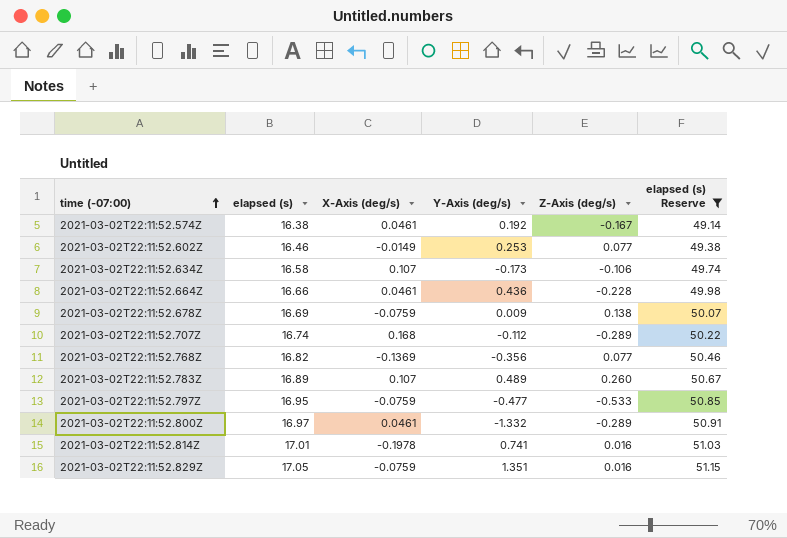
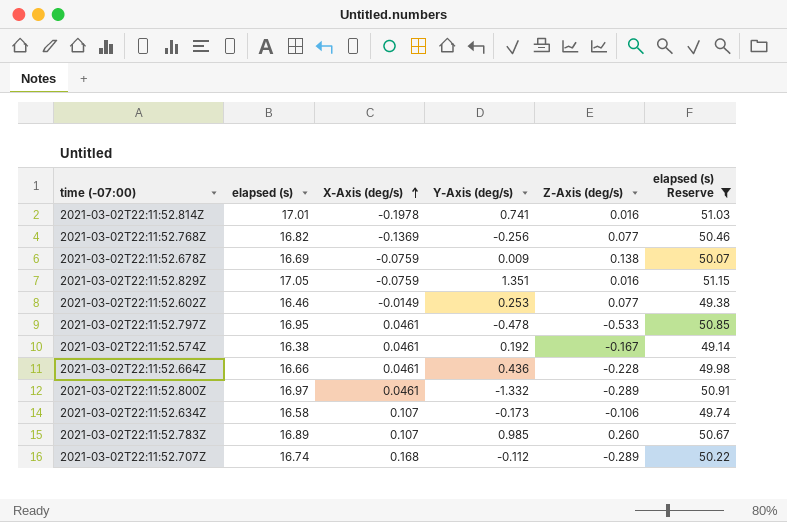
row order: time (-07:00) ascending -> X-Axis (deg/s) ascending
2021-03-02T22:11:52.768Z | Y-Axis (deg/s): -0.356 -> -0.256
2021-03-02T22:11:52.797Z | X-Axis (deg/s): -0.0759 -> 0.0461
2021-03-02T22:11:52.797Z | Y-Axis (deg/s): -0.477 -> -0.478
2021-03-02T22:11:52.783Z | Y-Axis (deg/s): 0.489 -> 0.985

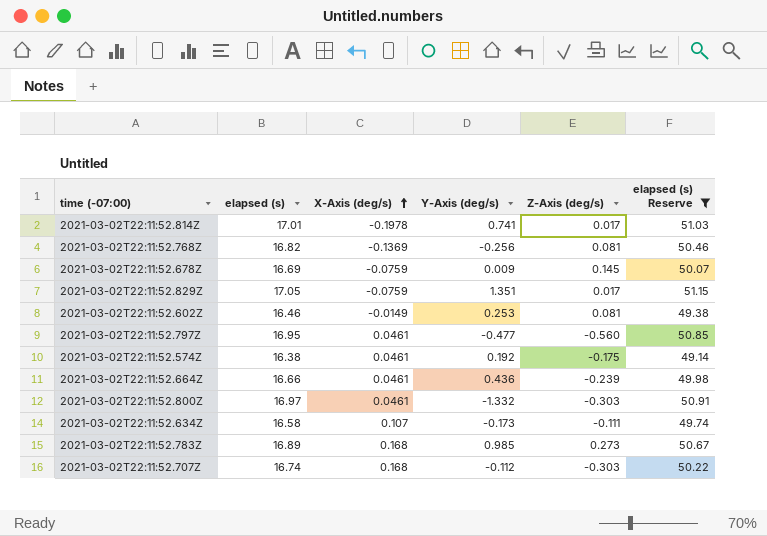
2021-03-02T22:11:52.814Z | Z-Axis (deg/s): 0.016 -> 0.017
2021-03-02T22:11:52.768Z | Z-Axis (deg/s): 0.077 -> 0.081
2021-03-02T22:11:52.678Z | Z-Axis (deg/s): 0.138 -> 0.145
2021-03-02T22:11:52.829Z | Z-Axis (deg/s): 0.016 -> 0.017
2021-03-02T22:11:52.602Z | Z-Axis (deg/s): 0.077 -> 0.081
2021-03-02T22:11:52.797Z | Y-Axis (deg/s): -0.478 -> -0.477
2021-03-02T22:11:52.797Z | Z-Axis (deg/s): -0.533 -> -0.560
2021-03-02T22:11:52.574Z | Z-Axis (deg/s): -0.167 -> -0.175
2021-03-02T22:11:52.664Z | Z-Axis (deg/s): -0.228 -> -0.239
2021-03-02T22:11:52.800Z | Z-Axis (deg/s): -0.289 -> -0.303
2021-03-02T22:11:52.634Z | Z-Axis (deg/s): -0.106 -> -0.111
2021-03-02T22:11:52.783Z | X-Axis (deg/s): 0.107 -> 0.168
2021-03-02T22:11:52.783Z | Z-Axis (deg/s): 0.260 -> 0.273
2021-03-02T22:11:52.707Z | Z-Axis (deg/s): -0.289 -> -0.303

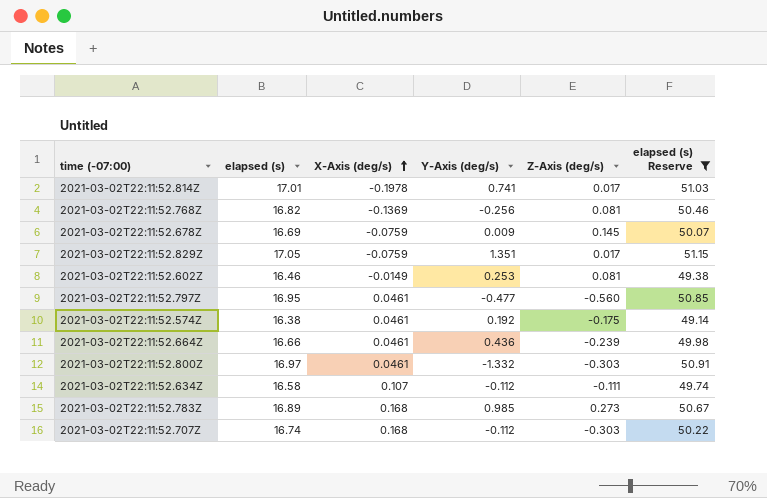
2021-03-02T22:11:52.634Z | Y-Axis (deg/s): -0.173 -> -0.112

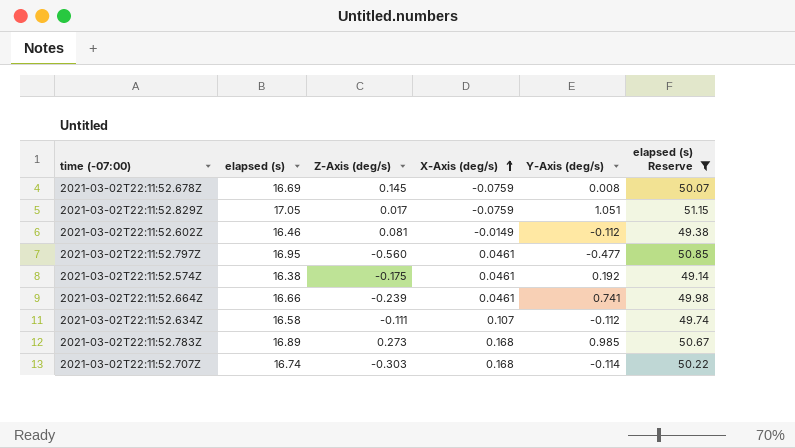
column Z-Axis (deg/s) | position: 5 -> 3
row 2021-03-02T22:11:52.814Z: 17.01 | -0.1978 | 0.741 | 0.017 | 51.03 -> none
row 2021-03-02T22:11:52.768Z: 16.82 | -0.1369 | -0.256 | 0.081 | 50.46 -> none
row 2021-03-02T22:11:52.800Z: 16.97 | 0.0461 | -1.332 | -0.303 | 50.91 -> none
2021-03-02T22:11:52.678Z | Y-Axis (deg/s): 0.009 -> 0.008
2021-03-02T22:11:52.829Z | Y-Axis (deg/s): 1.351 -> 1.051
2021-03-02T22:11:52.602Z | Y-Axis (deg/s): 0.253 -> -0.112
2021-03-02T22:11:52.664Z | Y-Axis (deg/s): 0.436 -> 0.741
2021-03-02T22:11:52.707Z | Y-Axis (deg/s): -0.112 -> -0.114

